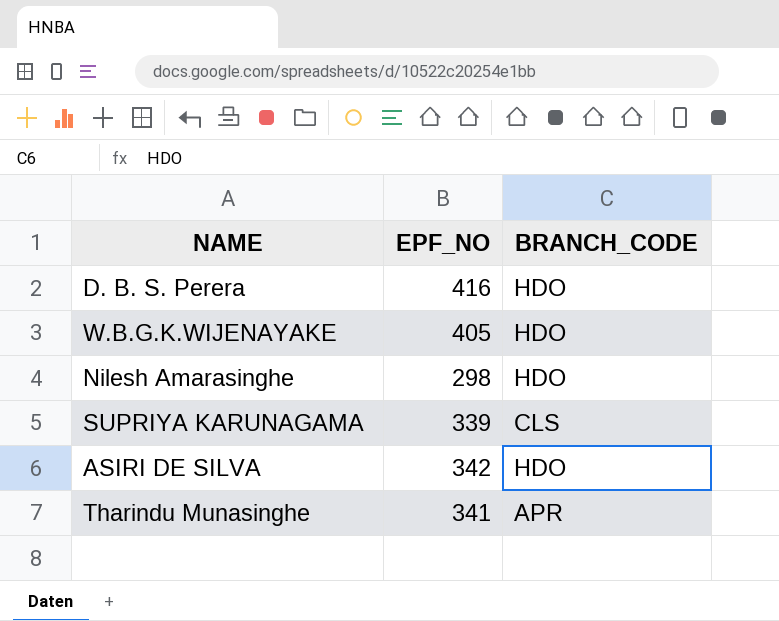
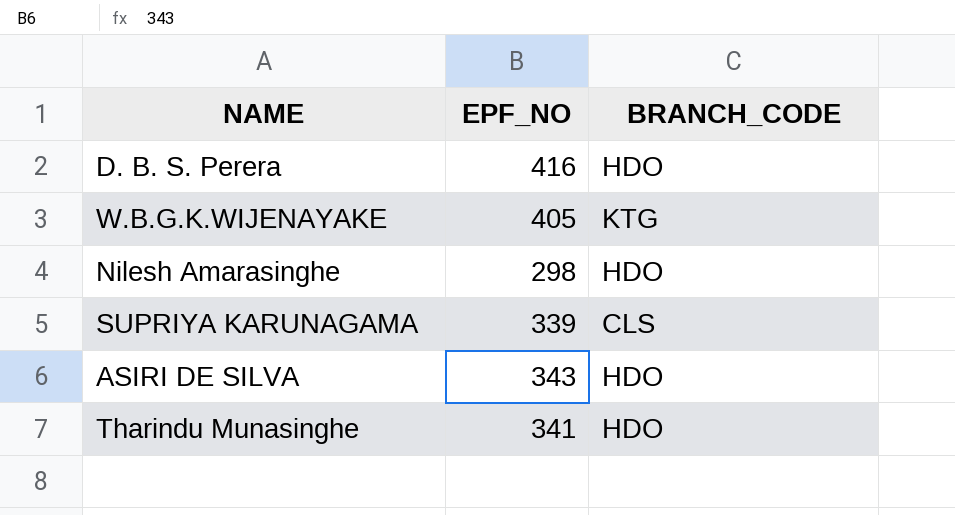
W.B.G.K.WIJENAYAKE | BRANCH_CODE: HDO -> KTG
ASIRI DE SILVA | EPF_NO: 342 -> 343
Tharindu Munasinghe | BRANCH_CODE: APR -> HDO

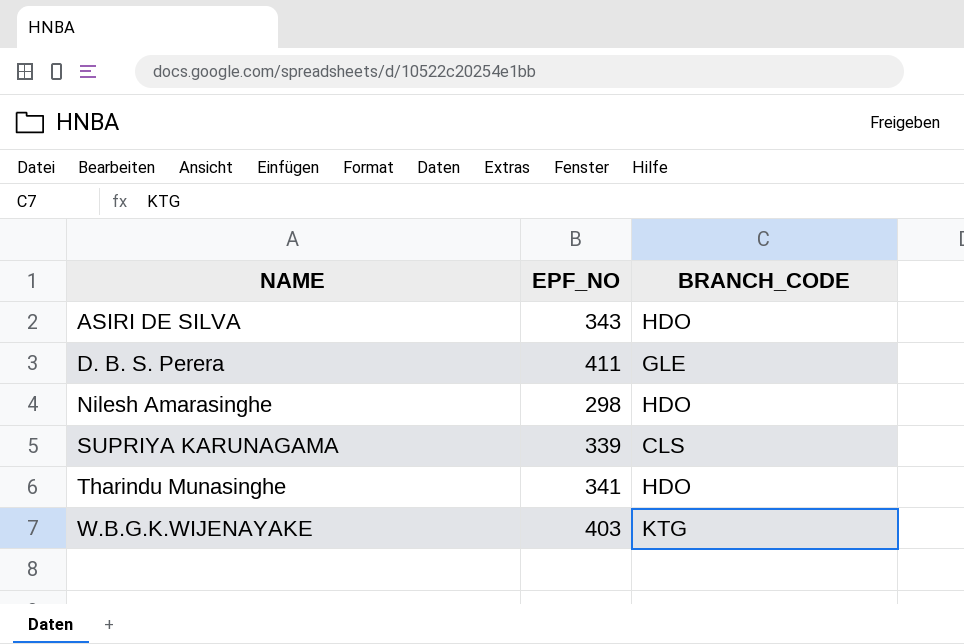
row order: none -> NAME ascending
D. B. S. Perera | EPF_NO: 416 -> 411
D. B. S. Perera | BRANCH_CODE: HDO -> GLE
W.B.G.K.WIJENAYAKE | EPF_NO: 405 -> 403

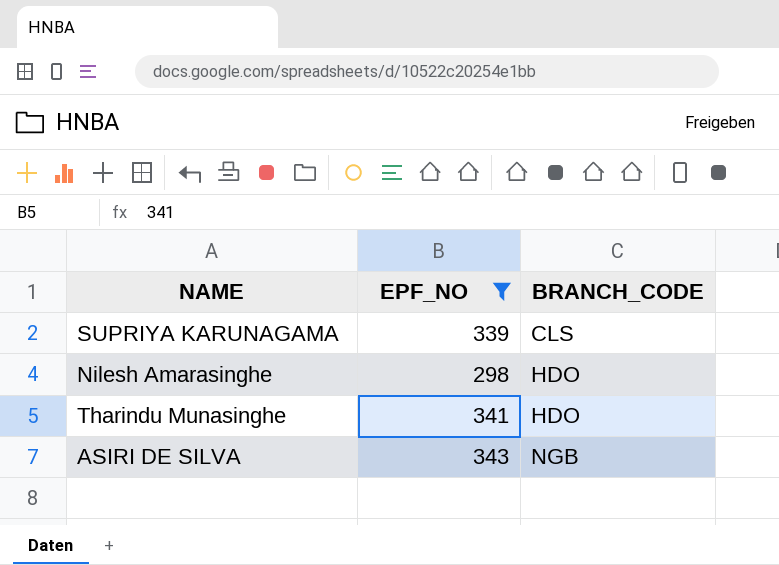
filter: none -> EPF_NO <= 343
row order: NAME ascending -> BRANCH_CODE ascending
ASIRI DE SILVA | BRANCH_CODE: HDO -> NGB

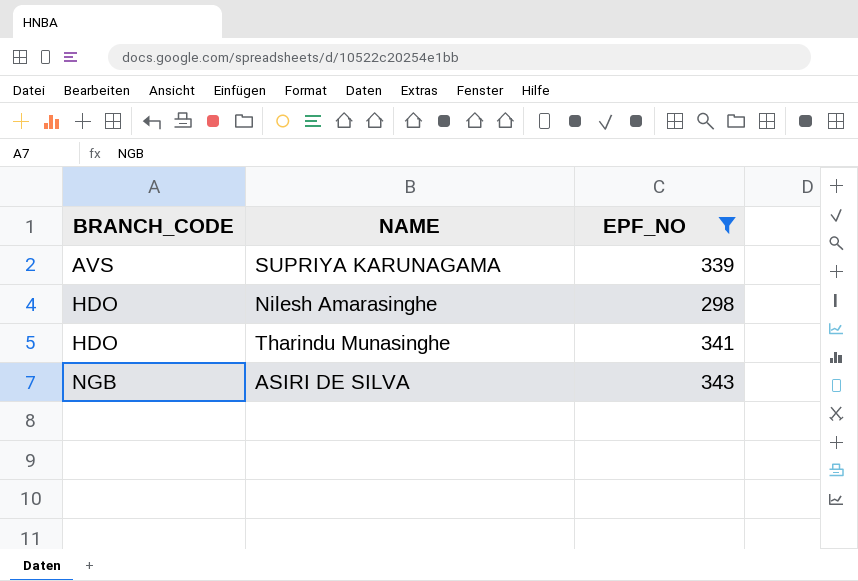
column BRANCH_CODE | position: 3 -> 1
SUPRIYA KARUNAGAMA | BRANCH_CODE: CLS -> AVS

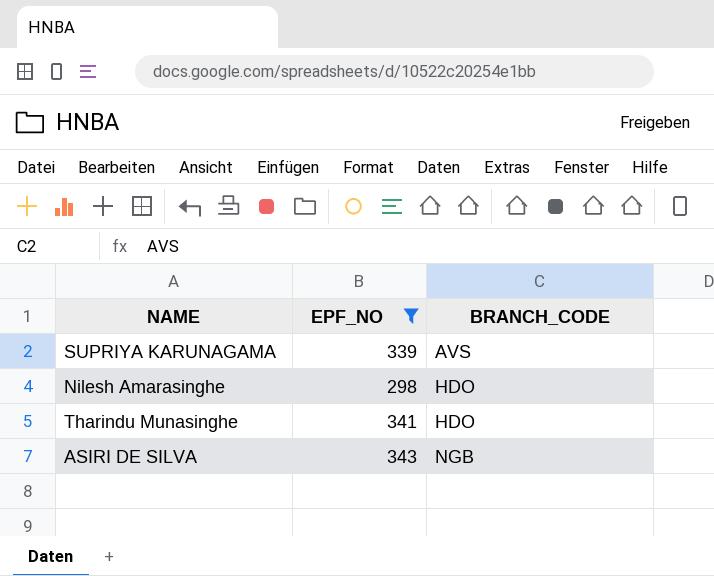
column BRANCH_CODE | position: 1 -> 3

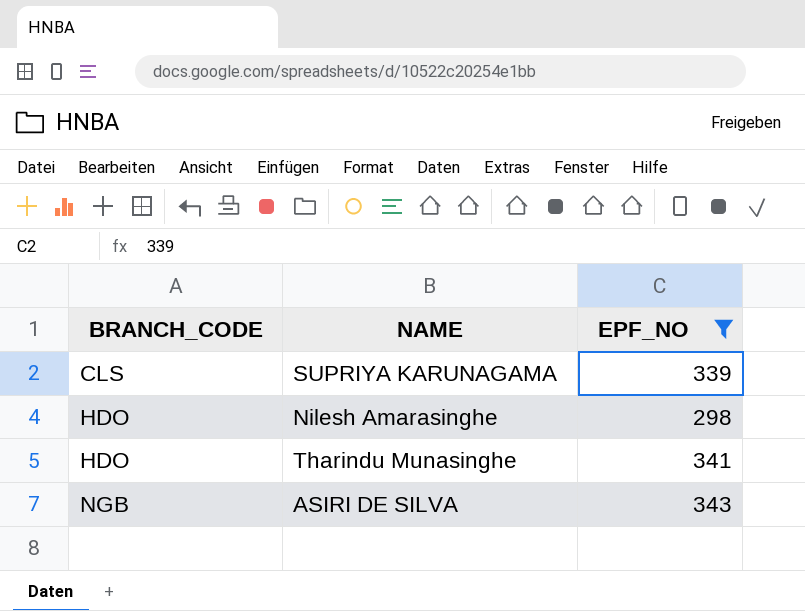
column BRANCH_CODE | position: 3 -> 1
SUPRIYA KARUNAGAMA | BRANCH_CODE: AVS -> CLS

